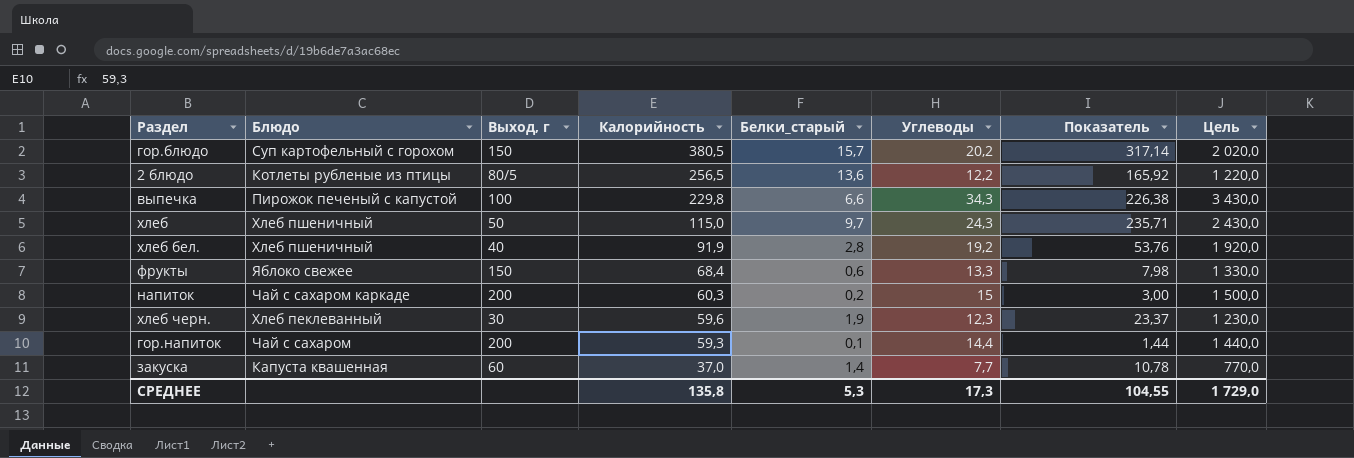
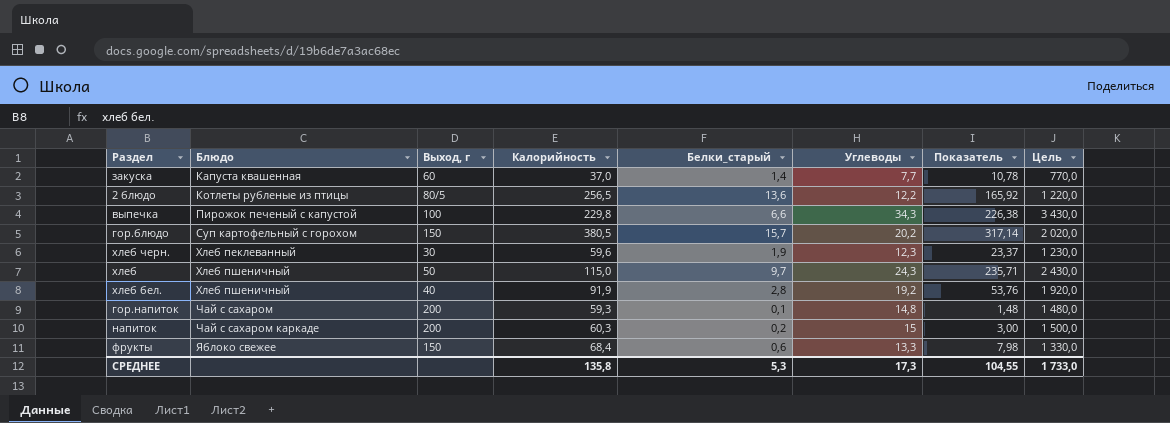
row order: Калорийность descending -> Блюдо ascending
гор.напиток | Углеводы: 14,4 -> 14,8
гор.напиток | Показатель: 1,44 -> 1,48
гор.напиток | Цель: 1 440,0 -> 1 480,0
СРЕДНЕЕ | Цель: 1 729,0 -> 1 733,0

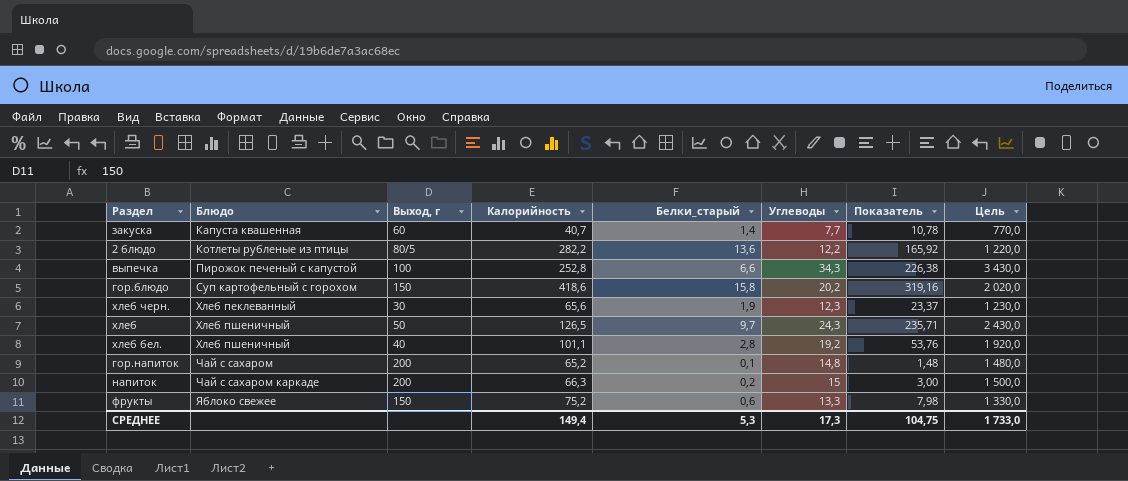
закуска | Калорийность: 37,0 -> 40,7
2 блюдо | Калорийность: 256,5 -> 282,2
выпечка | Калорийность: 229,8 -> 252,8
гор.блюдо | Калорийность: 380,5 -> 418,6
гор.блюдо | Белки_старый: 15,7 -> 15,8
гор.блюдо | Показатель: 317,14 -> 319,16
хлеб черн. | Калорийность: 59,6 -> 65,6
хлеб | Калорийность: 115,0 -> 126,5
хлеб бел. | Калорийность: 91,9 -> 101,1
гор.напиток | Калорийность: 59,3 -> 65,2
напиток | Калорийность: 60,3 -> 66,3
фрукты | Калорийность: 68,4 -> 75,2
СРЕДНЕЕ | Калорийность: 135,8 -> 149,4
СРЕДНЕЕ | Показатель: 104,55 -> 104,75

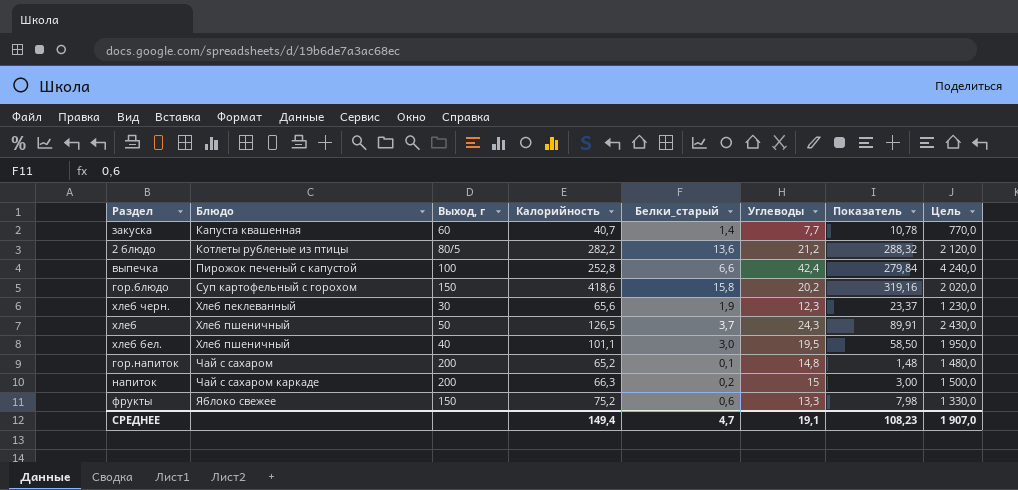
2 блюдо | Углеводы: 12,2 -> 21,2
2 блюдо | Показатель: 165,92 -> 288,32
2 блюдо | Цель: 1 220,0 -> 2 120,0
выпечка | Углеводы: 34,3 -> 42,4
выпечка | Показатель: 226,38 -> 279,84
выпечка | Цель: 3 430,0 -> 4 240,0
хлеб | Белки_старый: 9,7 -> 3,7
хлеб | Показатель: 235,71 -> 89,91
хлеб бел. | Белки_старый: 2,8 -> 3,0
хлеб бел. | Углеводы: 19,2 -> 19,5
хлеб бел. | Показатель: 53,76 -> 58,50
хлеб бел. | Цель: 1 920,0 -> 1 950,0
СРЕДНЕЕ | Белки_старый: 5,3 -> 4,7
СРЕДНЕЕ | Углеводы: 17,3 -> 19,1
СРЕДНЕЕ | Показатель: 104,75 -> 108,23
СРЕДНЕЕ | Цель: 1 733,0 -> 1 907,0

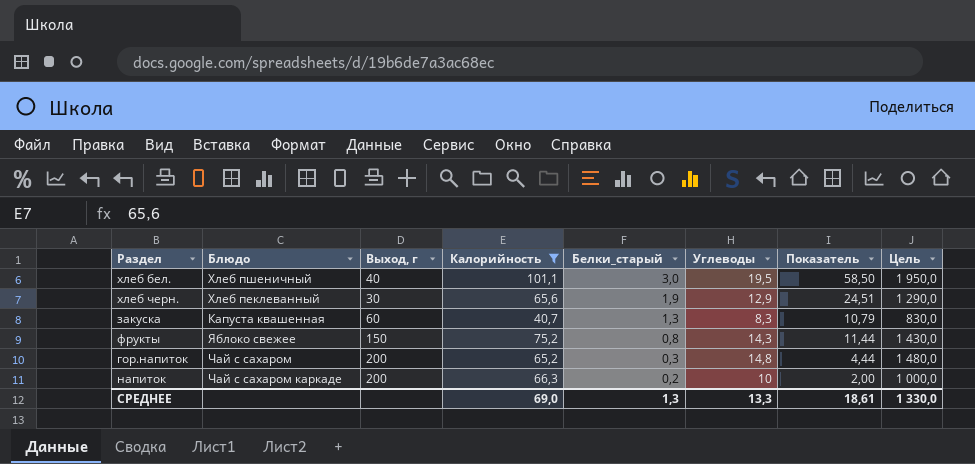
filter: none -> Калорийность <= 101,1
row order: Блюдо ascending -> Белки_старый descending
хлеб черн. | Углеводы: 12,3 -> 12,9
хлеб черн. | Показатель: 23,37 -> 24,51
хлеб черн. | Цель: 1 230,0 -> 1 290,0
закуска | Белки_старый: 1,4 -> 1,3
закуска | Углеводы: 7,7 -> 8,3
закуска | Показатель: 10,78 -> 10,79
закуска | Цель: 770,0 -> 830,0
фрукты | Белки_старый: 0,6 -> 0,8
фрукты | Углеводы: 13,3 -> 14,3
фрукты | Показатель: 7,98 -> 11,44
фрукты | Цель: 1 330,0 -> 1 430,0
гор.напиток | Белки_старый: 0,1 -> 0,3
гор.напиток | Показатель: 1,48 -> 4,44
напиток | Углеводы: 15 -> 10
напиток | Показатель: 3,00 -> 2,00
напиток | Цель: 1 500,0 -> 1 000,0
СРЕДНЕЕ | Калорийность: 149,4 -> 69,0
СРЕДНЕЕ | Белки_старый: 4,7 -> 1,3
СРЕДНЕЕ | Углеводы: 19,1 -> 13,3
СРЕДНЕЕ | Показатель: 108,23 -> 18,61
СРЕДНЕЕ | Цель: 1 907,0 -> 1 330,0

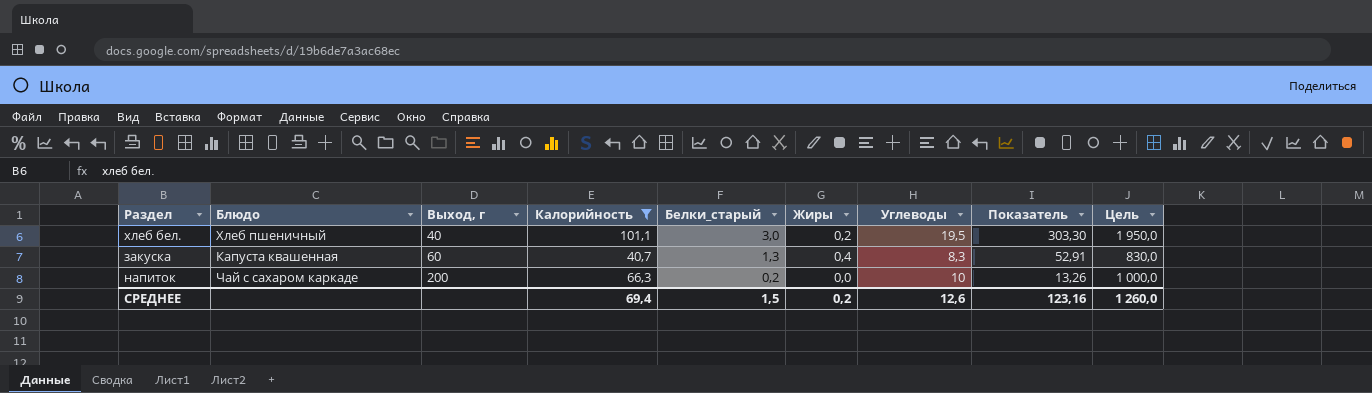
column Жиры | position: none -> 6
column Показатель | formula: [Белки_старый] * [Углеводы] -> [Калорийность] * [Белки_старый]
row хлеб черн.: Хлеб пеклеванный | 30 | 65,6 | 1,9 | 12,9 | 24,51 | 1 290,0 -> none
row фрукты: Яблоко свежее | 150 | 75,2 | 0,8 | 14,3 | 11,44 | 1 430,0 -> none
row гор.напиток: Чай с сахаром | 200 | 65,2 | 0,3 | 14,8 | 4,44 | 1 480,0 -> none
СРЕДНЕЕ | Калорийность: 69,0 -> 69,4
СРЕДНЕЕ | Белки_старый: 1,3 -> 1,5
СРЕДНЕЕ | Углеводы: 13,3 -> 12,6
СРЕДНЕЕ | Показатель: 18,61 -> 123,16
СРЕДНЕЕ | Цель: 1 330,0 -> 1 260,0

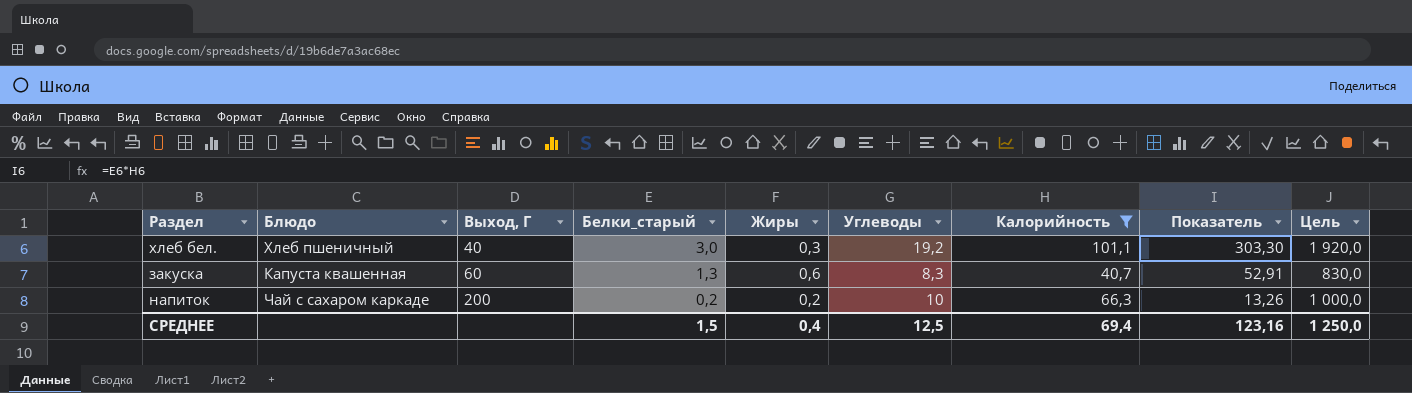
column name: Выход, г -> Выход, Г
column Калорийность | position: 4 -> 7
хлеб бел. | Жиры: 0,2 -> 0,3
хлеб бел. | Углеводы: 19,5 -> 19,2
хлеб бел. | Цель: 1 950,0 -> 1 920,0
закуска | Жиры: 0,4 -> 0,6
напиток | Жиры: 0,0 -> 0,2
СРЕДНЕЕ | Жиры: 0,2 -> 0,4
СРЕДНЕЕ | Углеводы: 12,6 -> 12,5
СРЕДНЕЕ | Цель: 1 260,0 -> 1 250,0

